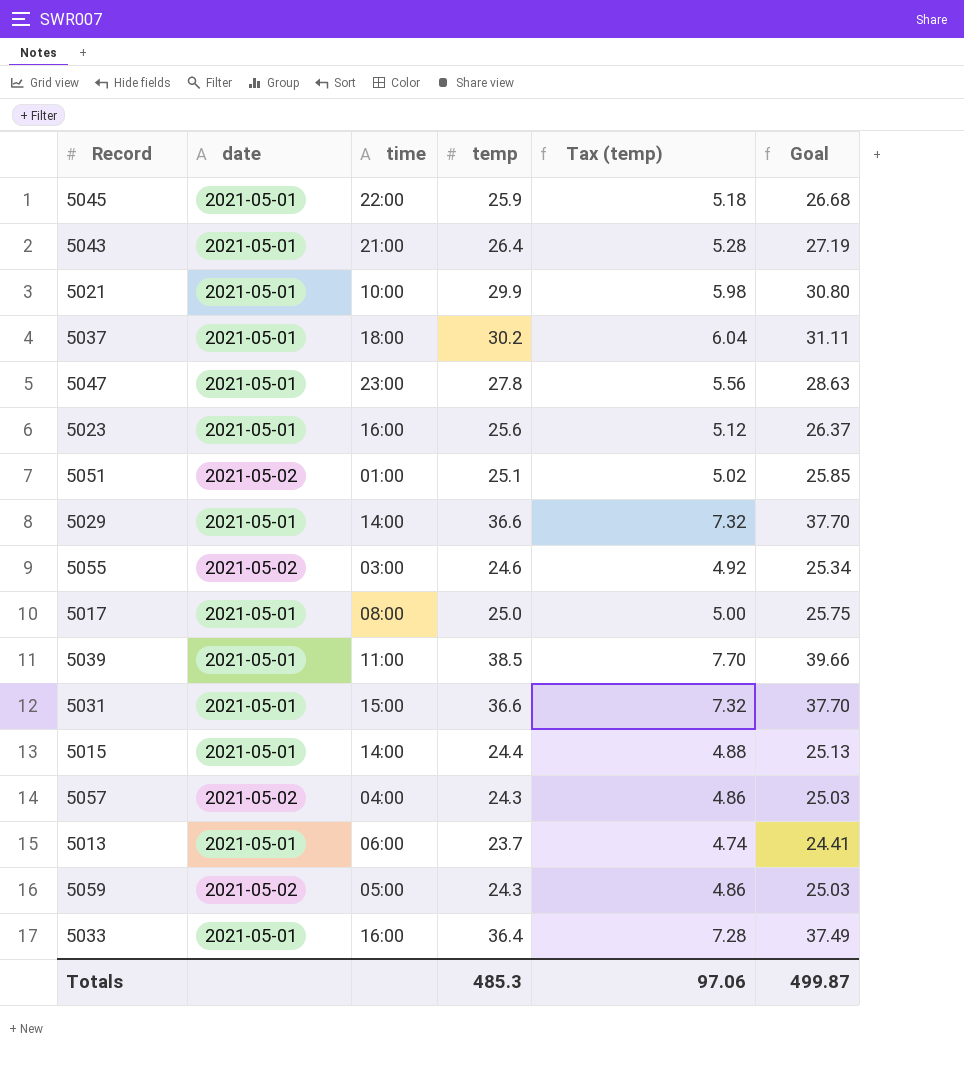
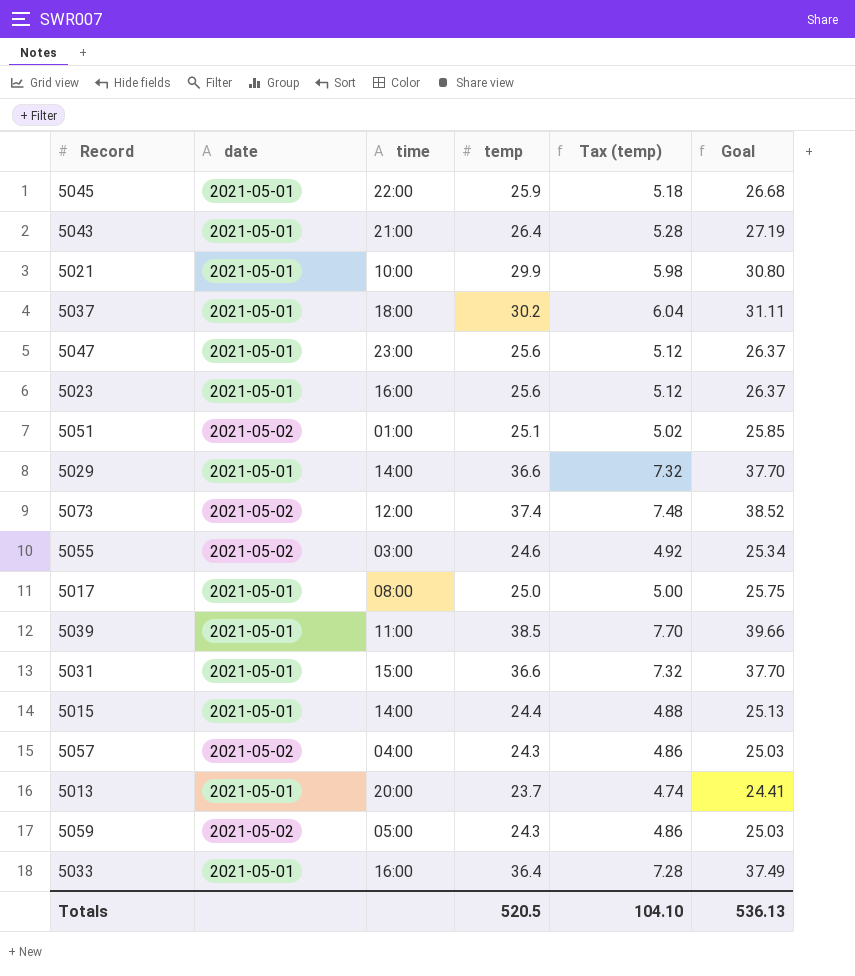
5047 | temp: 27.8 -> 25.6
5047 | Tax (temp): 5.56 -> 5.12
5047 | Goal: 28.63 -> 26.37
row 5073: none -> 2021-05-02 | 12:00 | 37.4 | 7.48 | 38.52
5013 | time: 06:00 -> 20:00
Totals | temp: 485.3 -> 520.5
Totals | Tax (temp): 97.06 -> 104.10
Totals | Goal: 499.87 -> 536.13

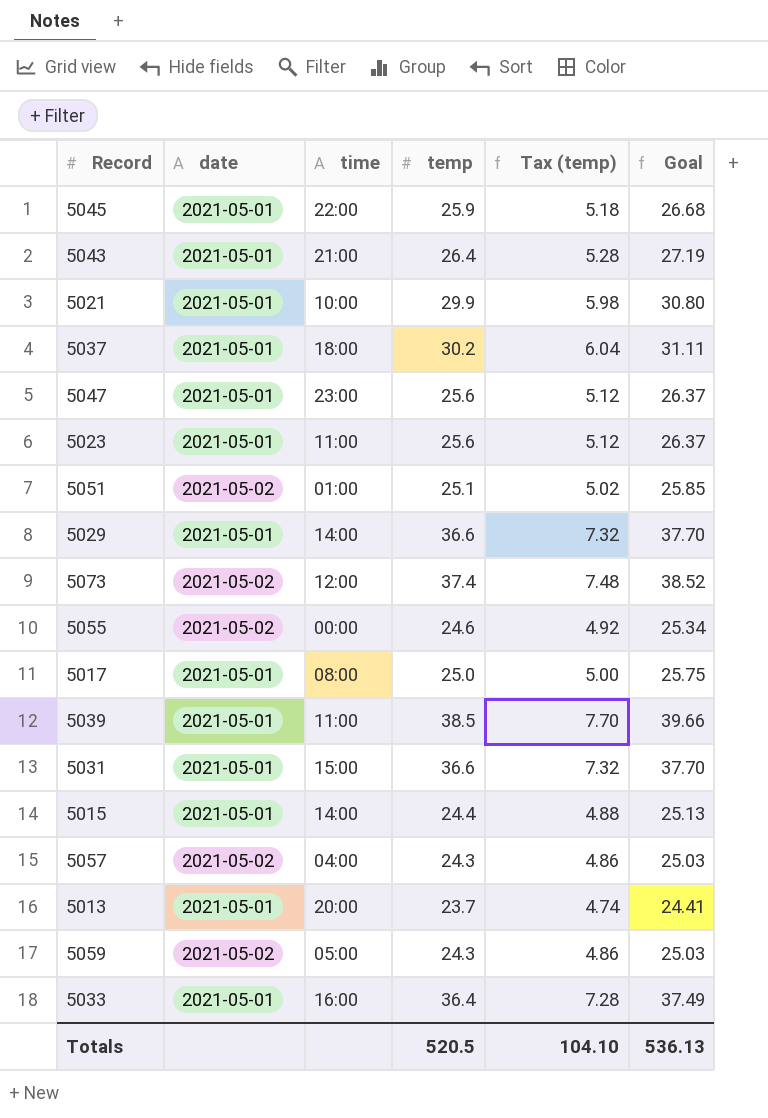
5023 | time: 16:00 -> 11:00
5055 | time: 03:00 -> 00:00

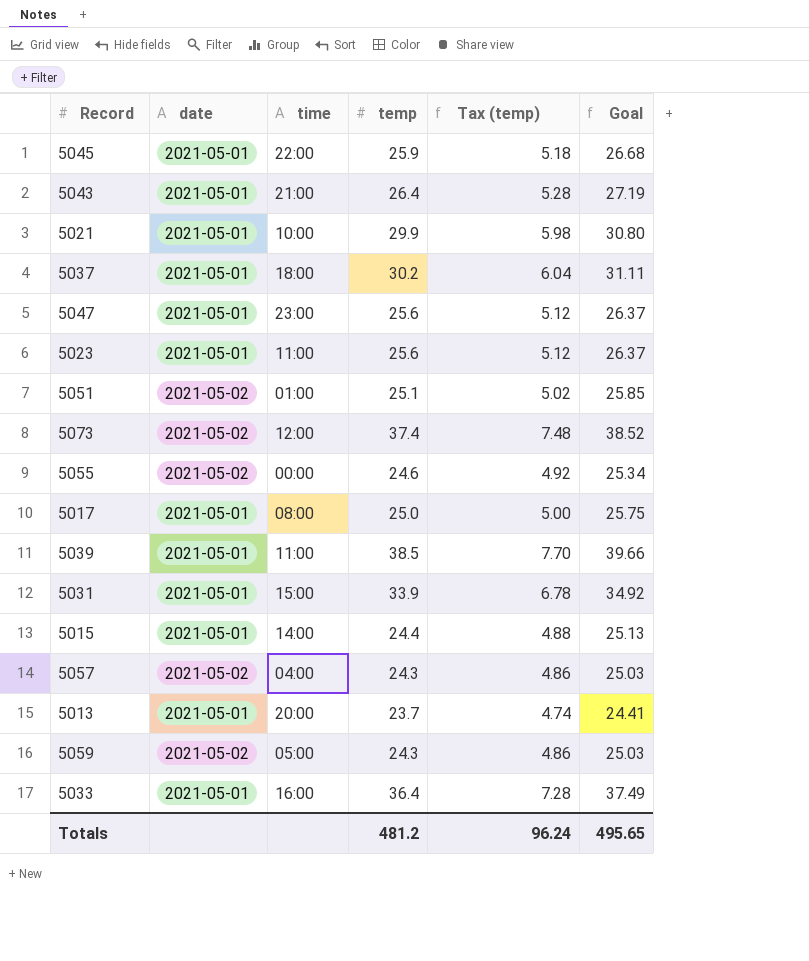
row 5029: 2021-05-01 | 14:00 | 36.6 | 7.32 | 37.70 -> none
5031 | temp: 36.6 -> 33.9
5031 | Tax (temp): 7.32 -> 6.78
5031 | Goal: 37.70 -> 34.92
Totals | temp: 520.5 -> 481.2
Totals | Tax (temp): 104.10 -> 96.24
Totals | Goal: 536.13 -> 495.65

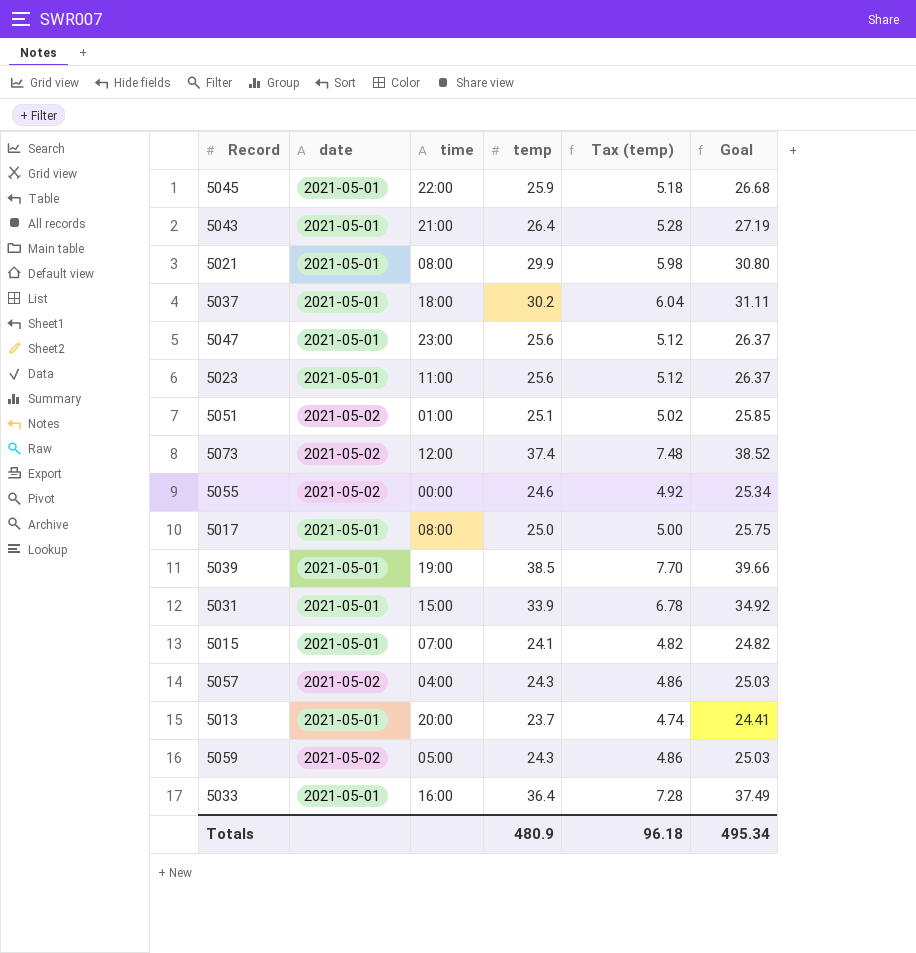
5021 | time: 10:00 -> 08:00
5039 | time: 11:00 -> 19:00
5015 | time: 14:00 -> 07:00
5015 | temp: 24.4 -> 24.1
5015 | Tax (temp): 4.88 -> 4.82
5015 | Goal: 25.13 -> 24.82
Totals | temp: 481.2 -> 480.9
Totals | Tax (temp): 96.24 -> 96.18
Totals | Goal: 495.65 -> 495.34

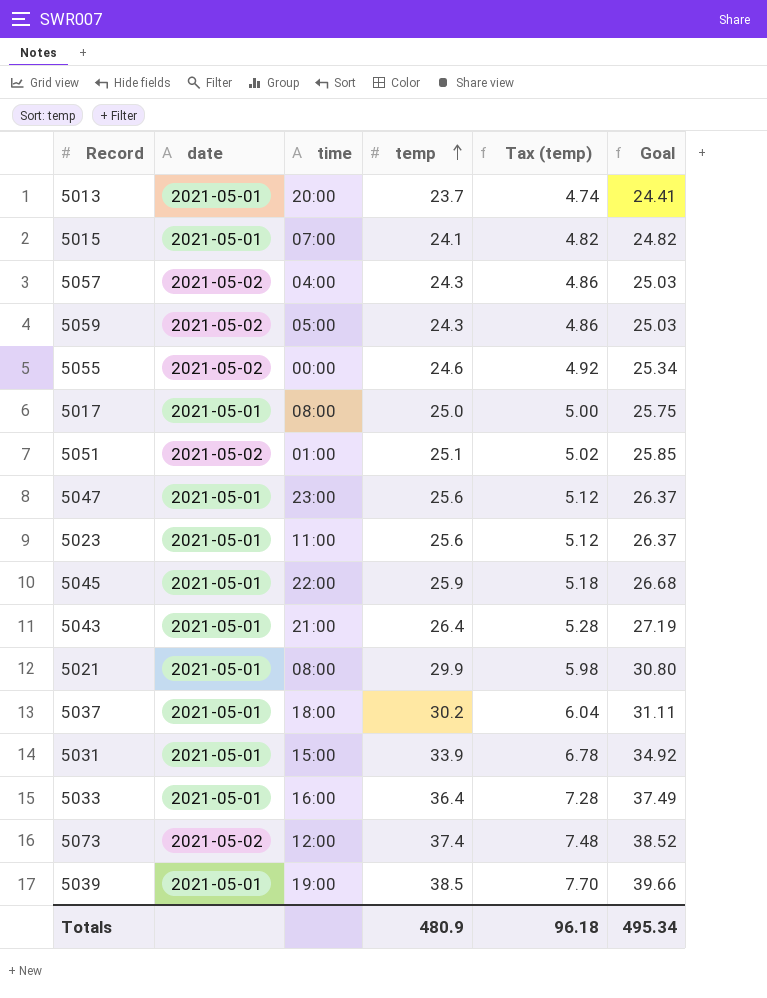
row order: none -> temp ascending

